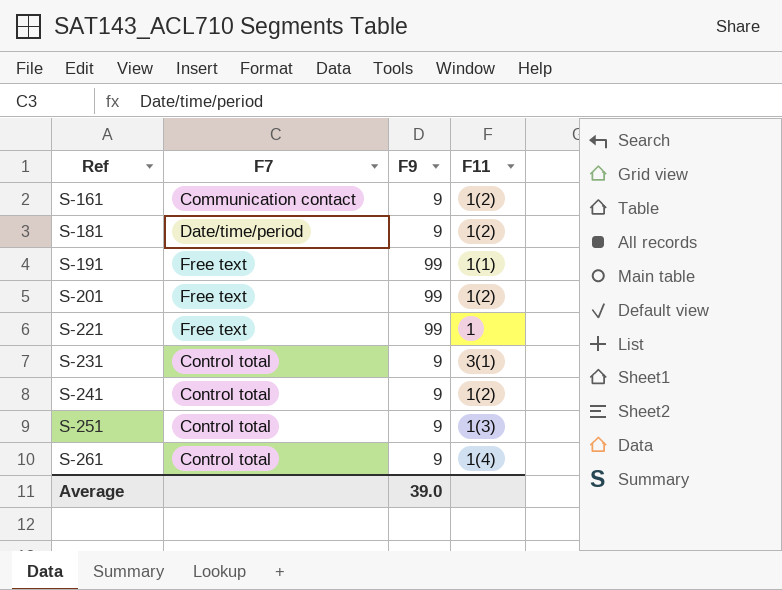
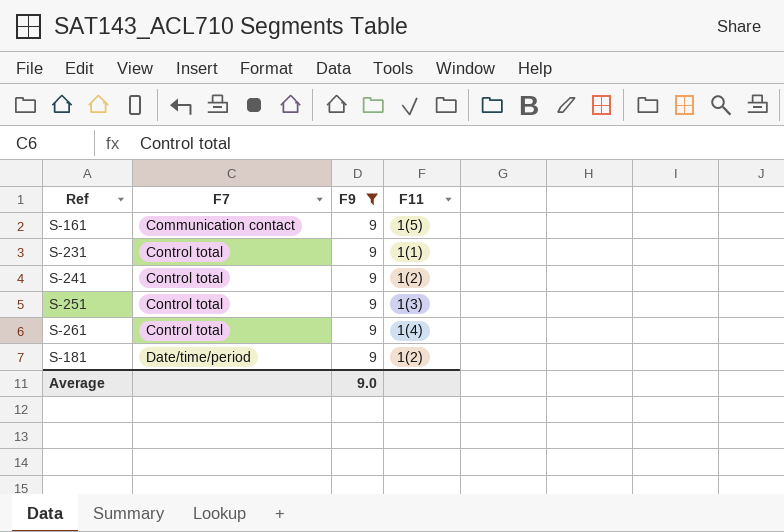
filter: none -> F9 = 9
row order: Ref ascending -> F7 ascending
S-161 | F11: 1(2) -> 1(5)
S-231 | F11: 3(1) -> 1(1)
Average | F9: 39.0 -> 9.0

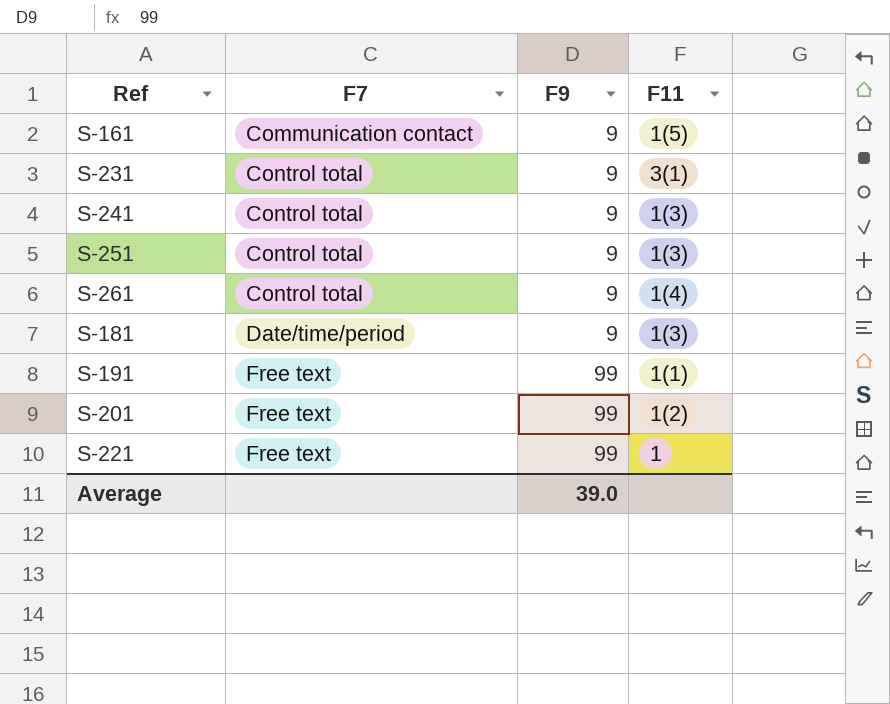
filter: F9 = 9 -> none
S-231 | F11: 1(1) -> 3(1)
S-241 | F11: 1(2) -> 1(3)
S-181 | F11: 1(2) -> 1(3)
Average | F9: 9.0 -> 39.0

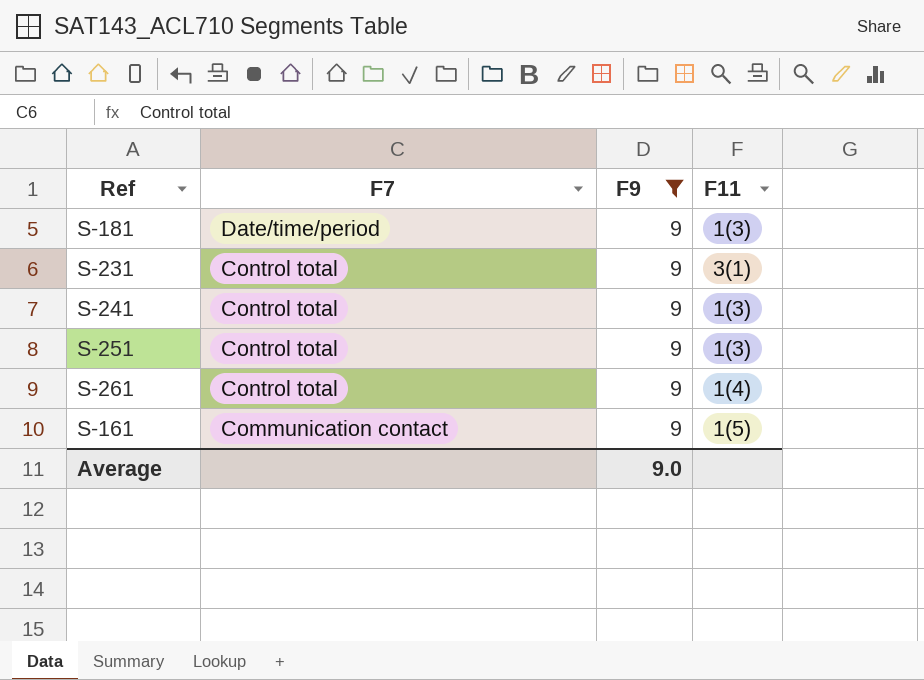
filter: none -> F9 = 9
row order: F7 ascending -> F7 descending
Average | F9: 39.0 -> 9.0

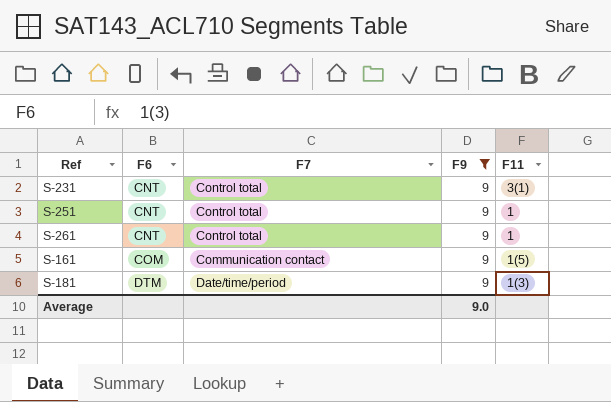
row order: F7 descending -> F6 ascending
column F6 | position: none -> 2
row S-241: Control total | 9 | 1(3) -> none
S-251 | F11: 1(3) -> 1
S-261 | F11: 1(4) -> 1

